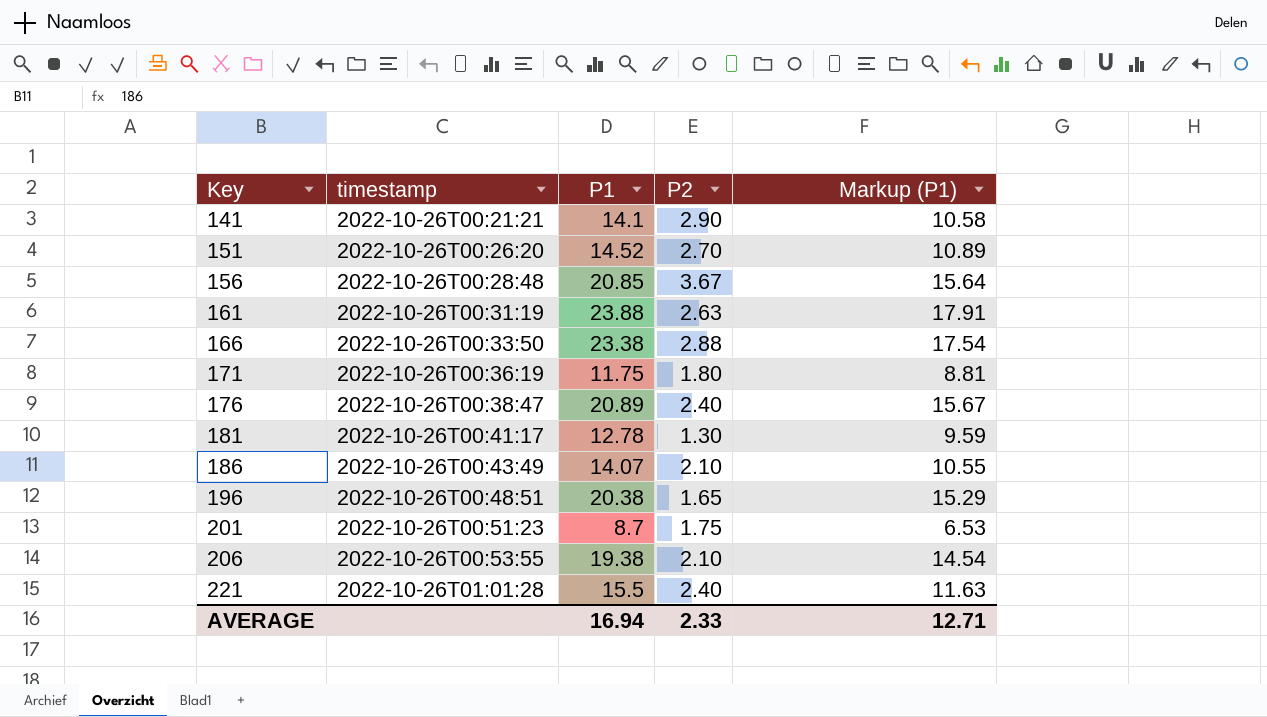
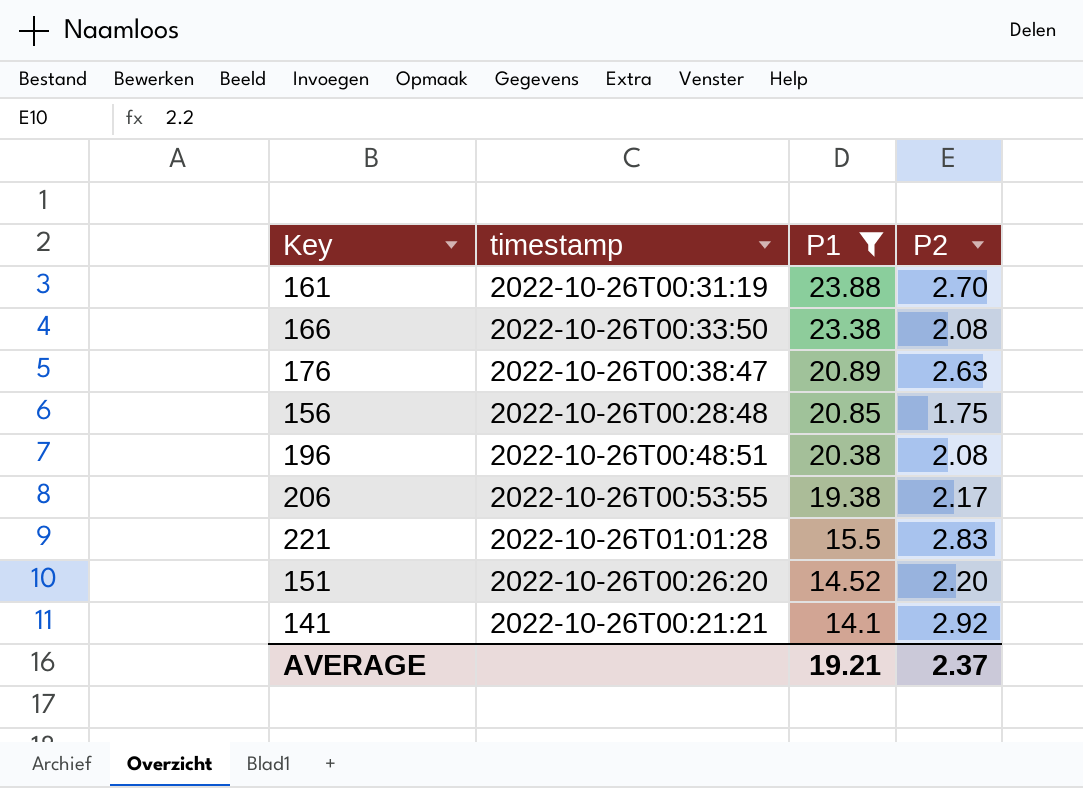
filter: none -> P1 >= 14.1
row order: Key ascending -> P1 descending
column Markup (P1) | formula: [P1] * 0.75 -> none
161 | P2: 2.63 -> 2.70
166 | P2: 2.88 -> 2.08
176 | P2: 2.40 -> 2.63
156 | P2: 3.67 -> 1.75
196 | P2: 1.65 -> 2.08
206 | P2: 2.10 -> 2.17
221 | P2: 2.40 -> 2.83
151 | P2: 2.70 -> 2.20
141 | P2: 2.90 -> 2.92
AVERAGE | P1: 16.94 -> 19.21
AVERAGE | P2: 2.33 -> 2.37

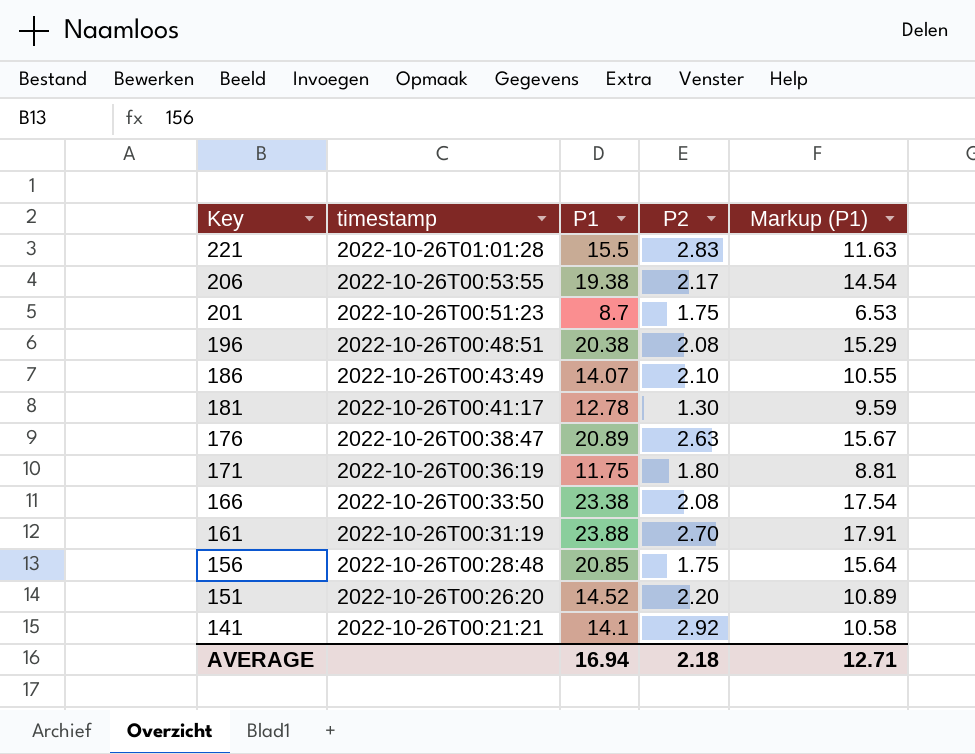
filter: P1 >= 14.1 -> none
row order: P1 descending -> Key descending
column Markup (P1) | formula: none -> [P1] * 0.75
AVERAGE | P1: 19.21 -> 16.94
AVERAGE | P2: 2.37 -> 2.18

